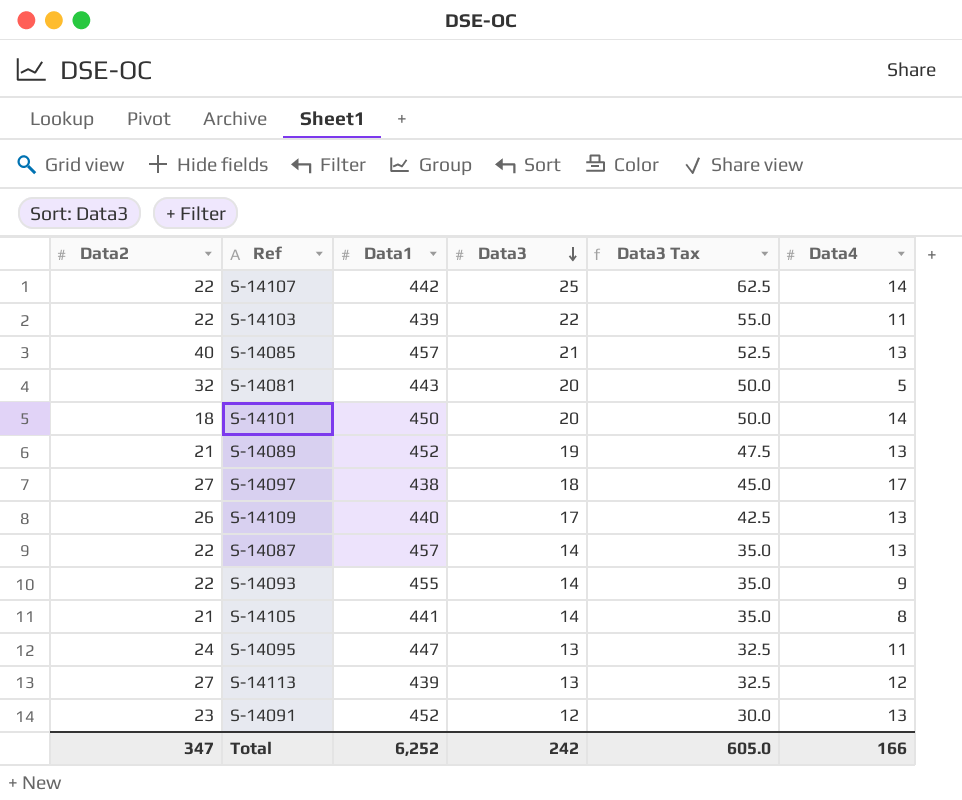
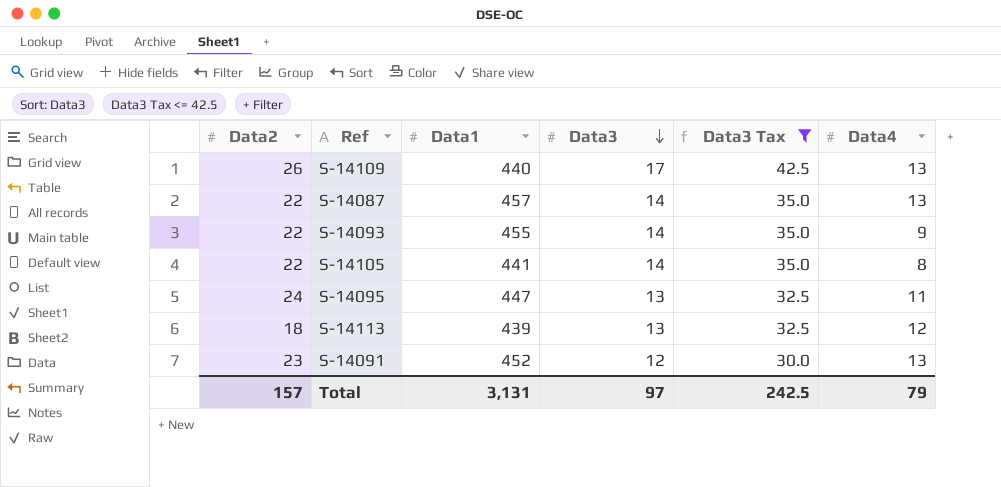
filter: none -> Data3 Tax <= 42.5
S-14105 | Data2: 21 -> 22
S-14113 | Data2: 27 -> 18
Total | Data2: 347 -> 157
Total | Data1: 6,252 -> 3,131
Total | Data3: 242 -> 97
Total | Data3 Tax: 605.0 -> 242.5
Total | Data4: 166 -> 79

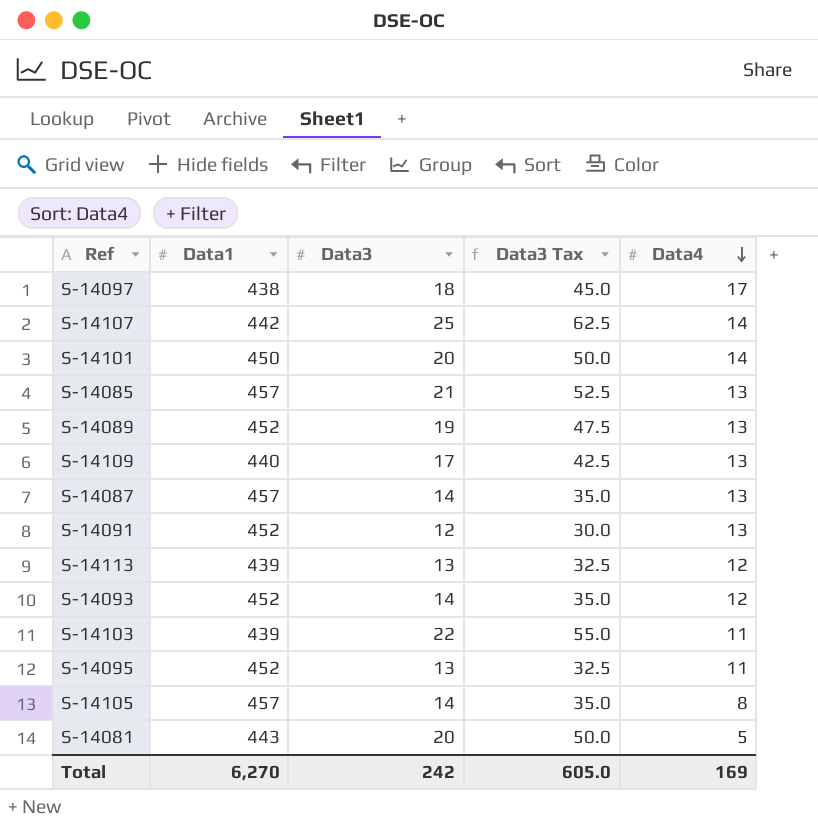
filter: Data3 Tax <= 42.5 -> none
row order: Data3 descending -> Data4 descending
column Data2 | position: 1 -> none
S-14093 | Data1: 455 -> 452
S-14093 | Data4: 9 -> 12
S-14095 | Data1: 447 -> 452
S-14105 | Data1: 441 -> 457
Total | Data1: 3,131 -> 6,270
Total | Data3: 97 -> 242
Total | Data3 Tax: 242.5 -> 605.0
Total | Data4: 79 -> 169

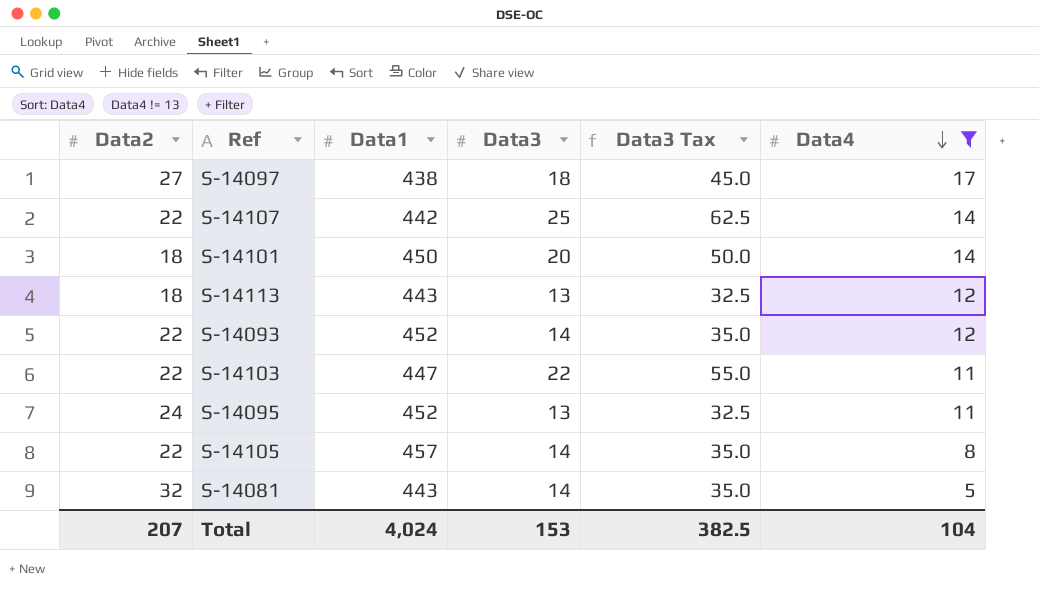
filter: none -> Data4 != 13
column Data2 | position: none -> 1
S-14113 | Data1: 439 -> 443
S-14103 | Data1: 439 -> 447
S-14081 | Data3: 20 -> 14
S-14081 | Data3 Tax: 50.0 -> 35.0
Total | Data1: 6,270 -> 4,024
Total | Data3: 242 -> 153
Total | Data3 Tax: 605.0 -> 382.5
Total | Data4: 169 -> 104

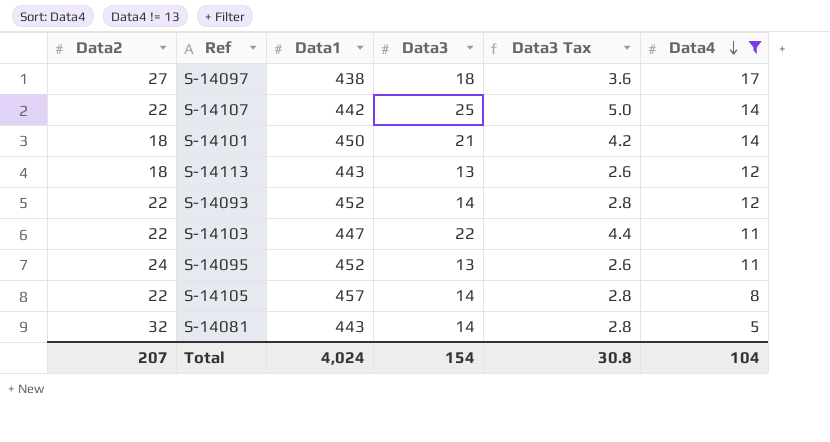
column Data3 Tax | formula: [Data3] * 2.5 -> [Data3] * 0.2
S-14101 | Data3: 20 -> 21
Total | Data3: 153 -> 154
Total | Data3 Tax: 382.5 -> 30.8

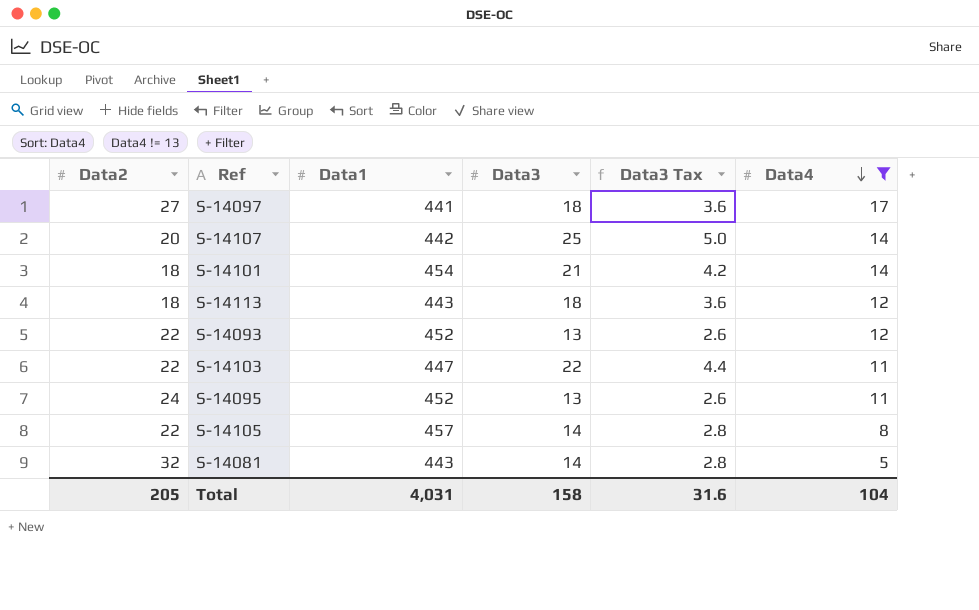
S-14097 | Data1: 438 -> 441
S-14107 | Data2: 22 -> 20
S-14101 | Data1: 450 -> 454
S-14113 | Data3: 13 -> 18
S-14113 | Data3 Tax: 2.6 -> 3.6
S-14093 | Data3: 14 -> 13
S-14093 | Data3 Tax: 2.8 -> 2.6
Total | Data2: 207 -> 205
Total | Data1: 4,024 -> 4,031
Total | Data3: 154 -> 158
Total | Data3 Tax: 30.8 -> 31.6

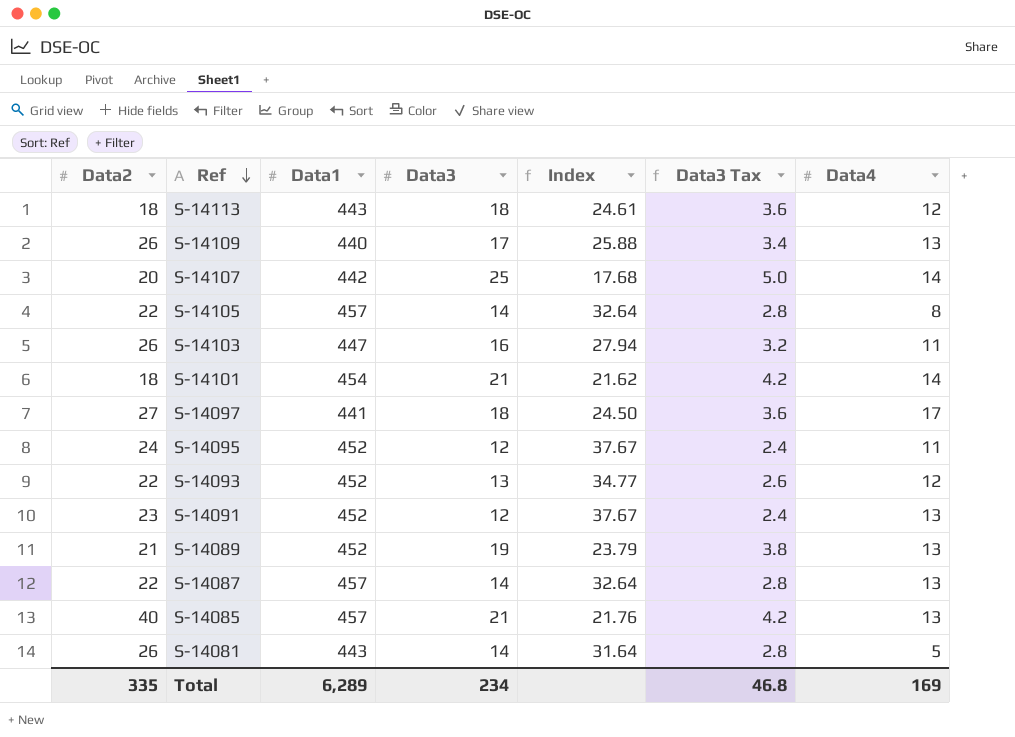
filter: Data4 != 13 -> none
row order: Data4 descending -> Ref descending
column Index | formula: none -> [Data1] / [Data3]
S-14103 | Data2: 22 -> 26
S-14103 | Data3: 22 -> 16
S-14103 | Data3 Tax: 4.4 -> 3.2
S-14095 | Data3: 13 -> 12
S-14095 | Data3 Tax: 2.6 -> 2.4
S-14081 | Data2: 32 -> 26
Total | Data2: 205 -> 335
Total | Data1: 4,031 -> 6,289
Total | Data3: 158 -> 234
Total | Data3 Tax: 31.6 -> 46.8
Total | Data4: 104 -> 169

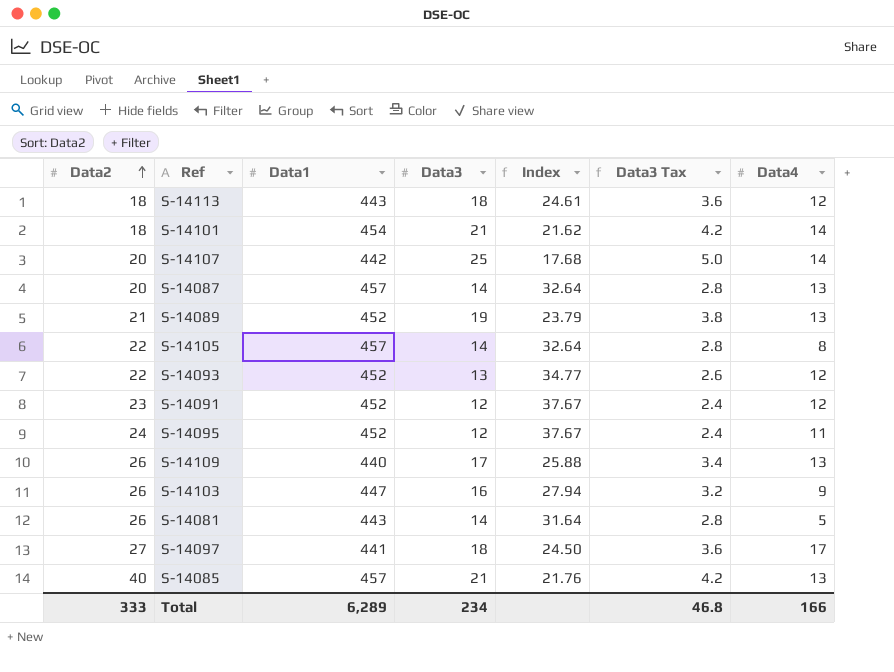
row order: Ref descending -> Data2 ascending
S-14087 | Data2: 22 -> 20
S-14091 | Data4: 13 -> 12
S-14103 | Data4: 11 -> 9
Total | Data2: 335 -> 333
Total | Data4: 169 -> 166

